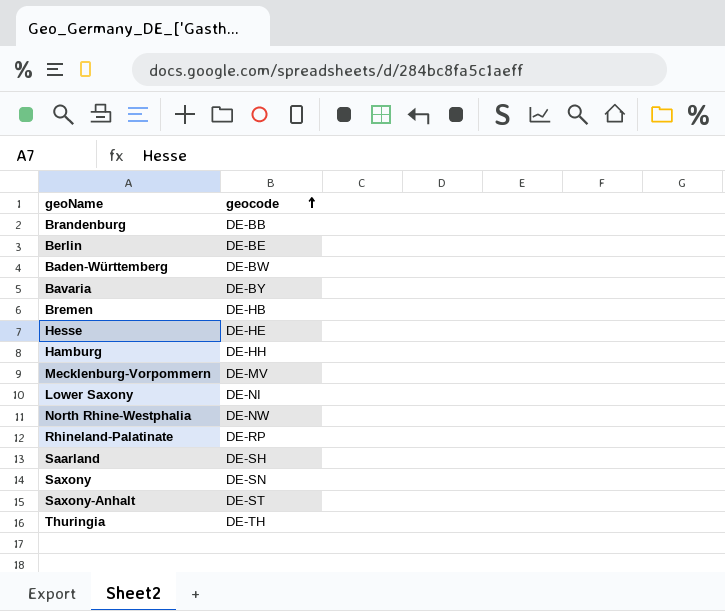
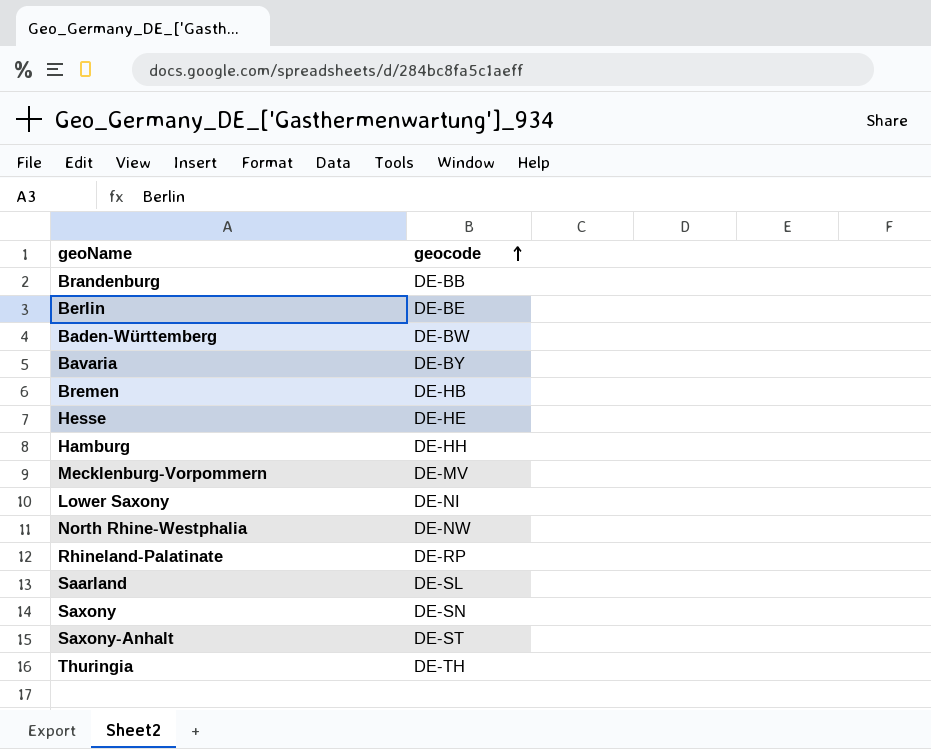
Saarland | geocode: DE-SH -> DE-SL

